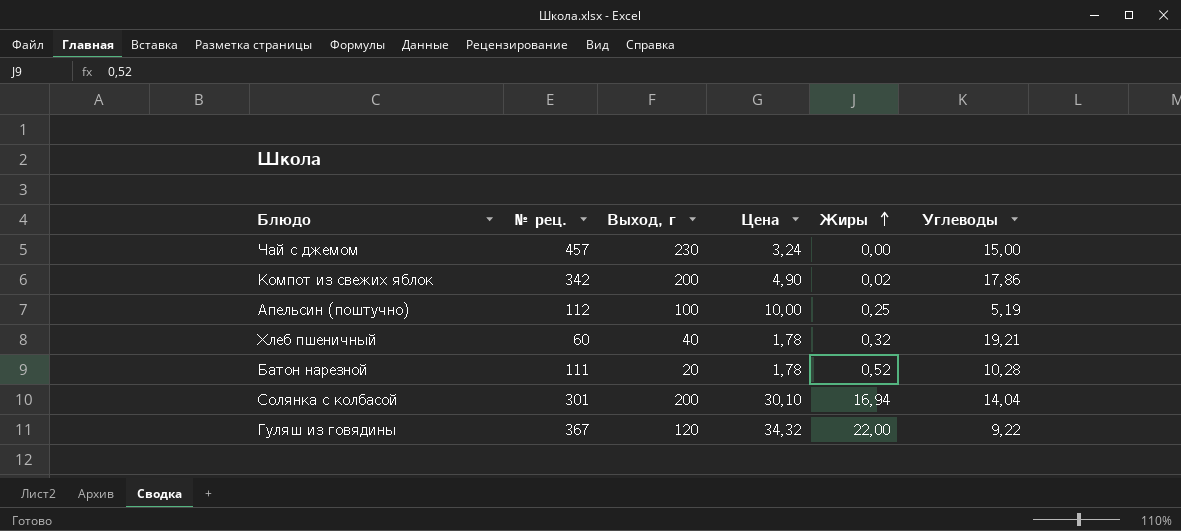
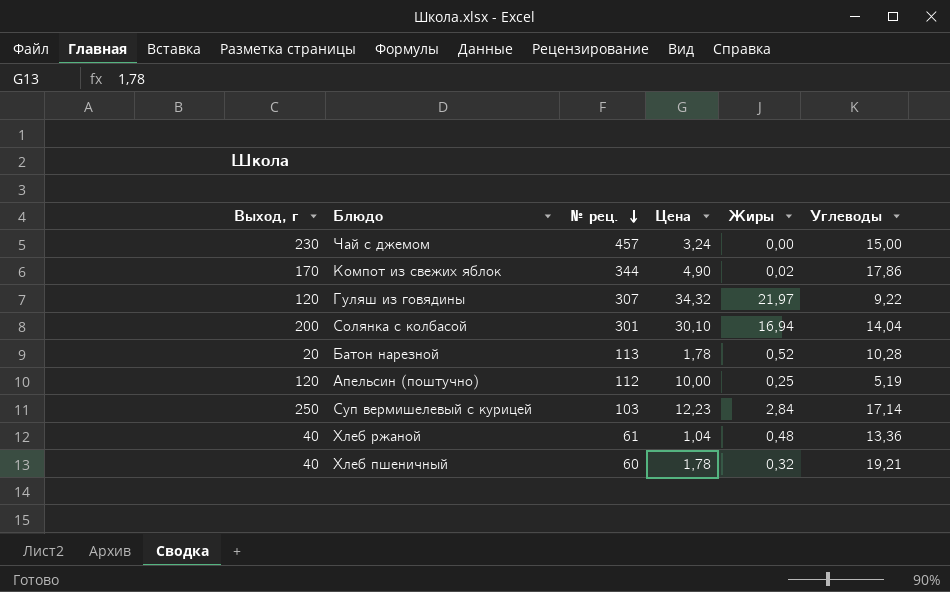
row order: Жиры ascending -> № рец. descending
column Выход, г | position: 3 -> 1
Компот из свежих яблок | Выход, г: 200 -> 170
Компот из свежих яблок | № рец.: 342 -> 344
Гуляш из говядины | № рец.: 367 -> 307
Гуляш из говядины | Жиры: 22,00 -> 21,97
Батон нарезной | № рец.: 111 -> 113
Апельсин (поштучно) | Выход, г: 100 -> 120
row Суп вермишелевый с курицей: none -> 250 | 103 | 12,23 | 2,84 | 17,14
row Хлеб ржаной: none -> 40 | 61 | 1,04 | 0,48 | 13,36

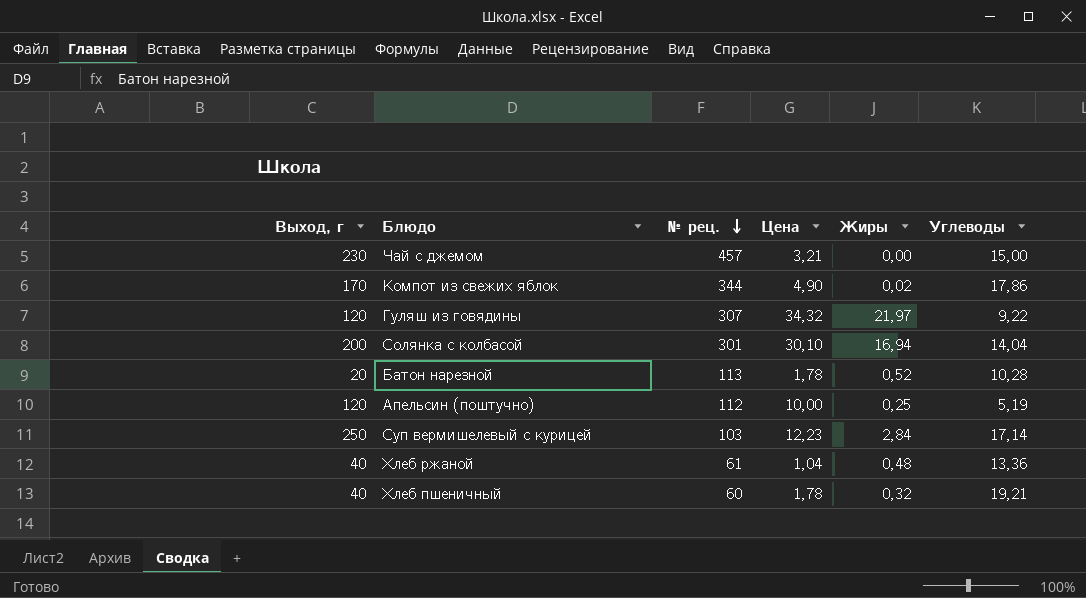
Чай с джемом | Цена: 3,24 -> 3,21

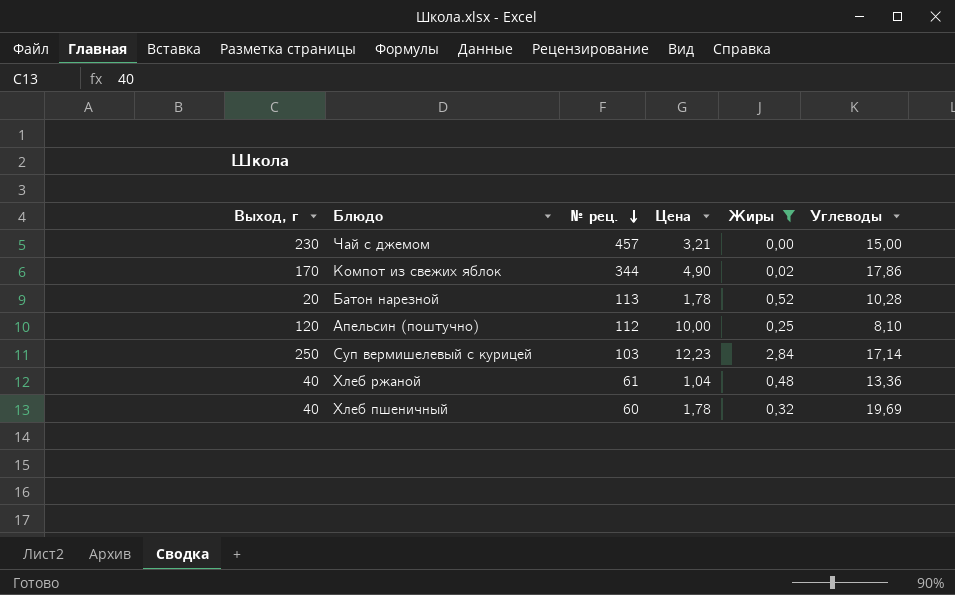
filter: none -> Жиры <= 2,84
Апельсин (поштучно) | Углеводы: 5,19 -> 8,10
Хлеб пшеничный | Углеводы: 19,21 -> 19,69

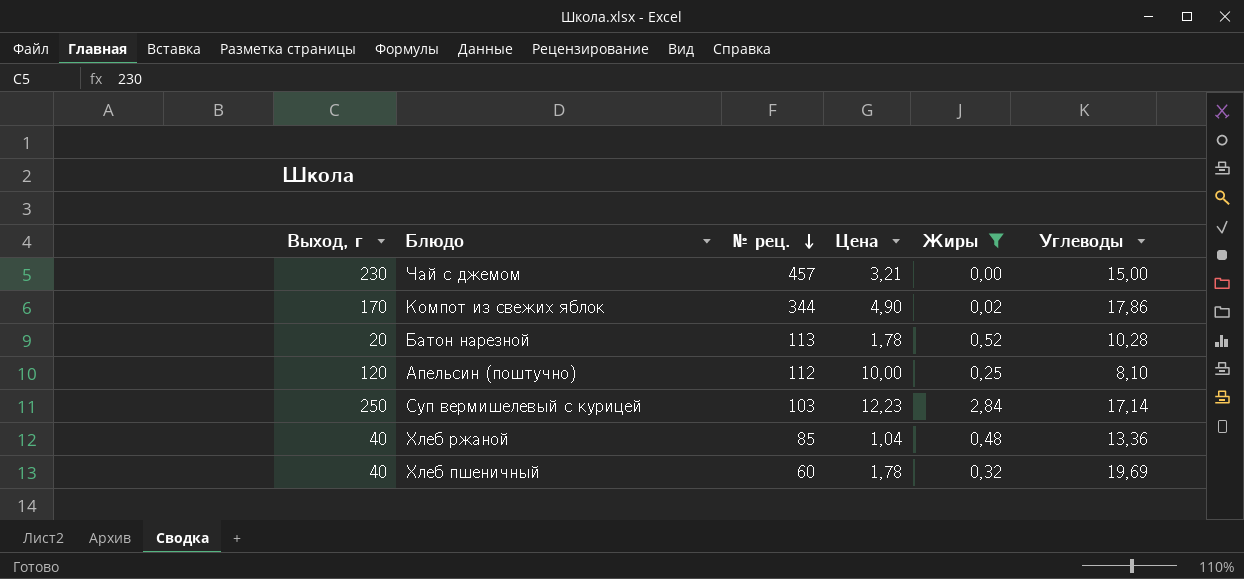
Хлеб ржаной | № рец.: 61 -> 85

